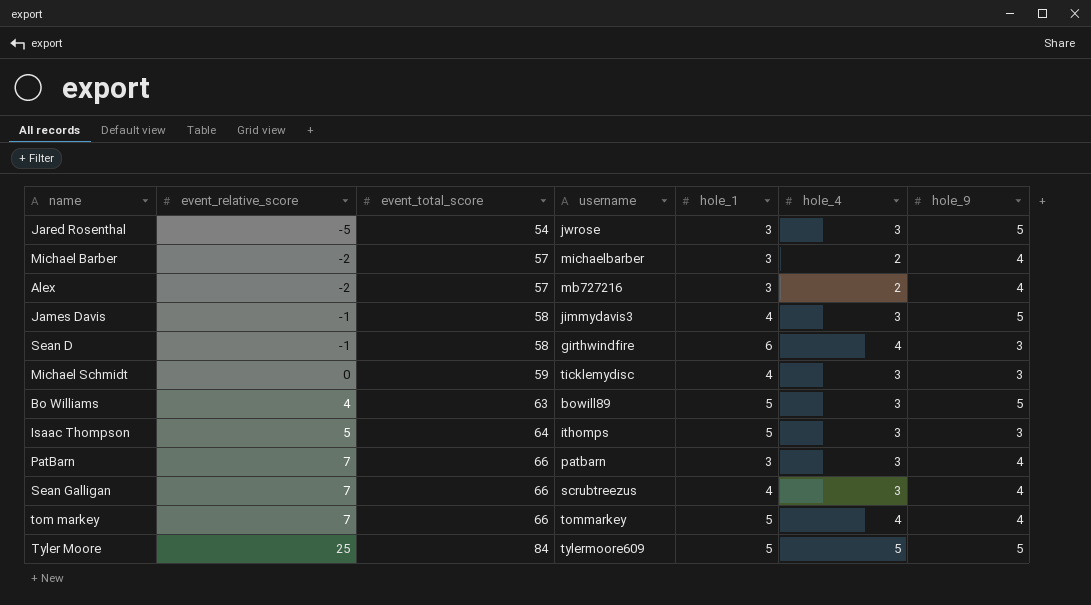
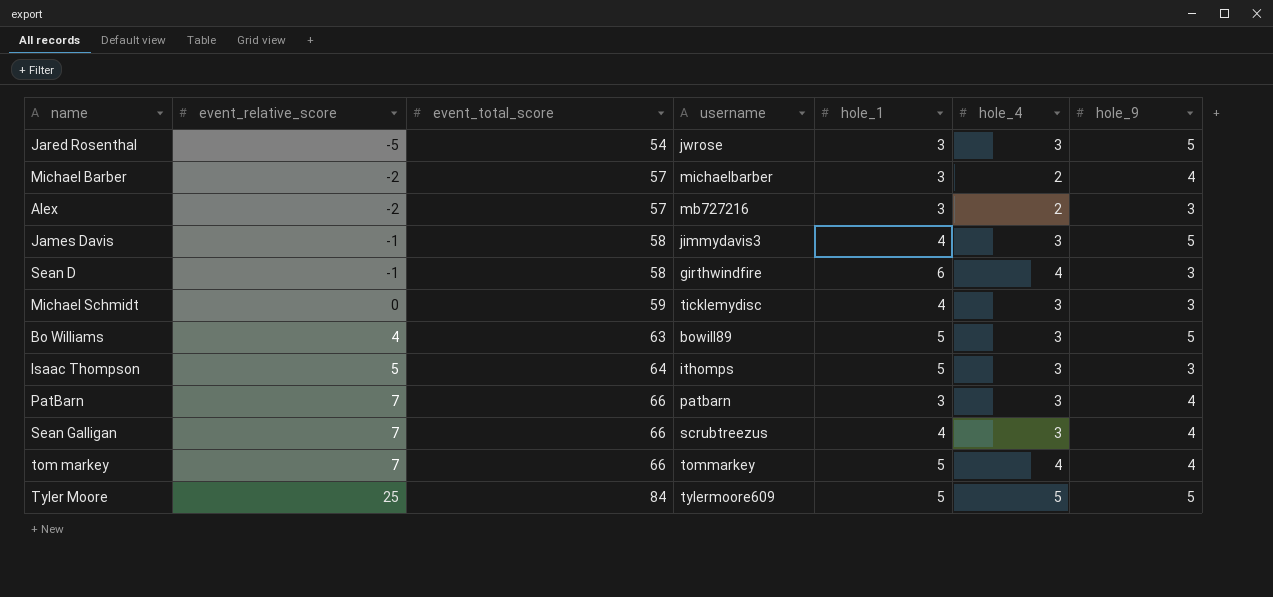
Alex | hole_9: 4 -> 3

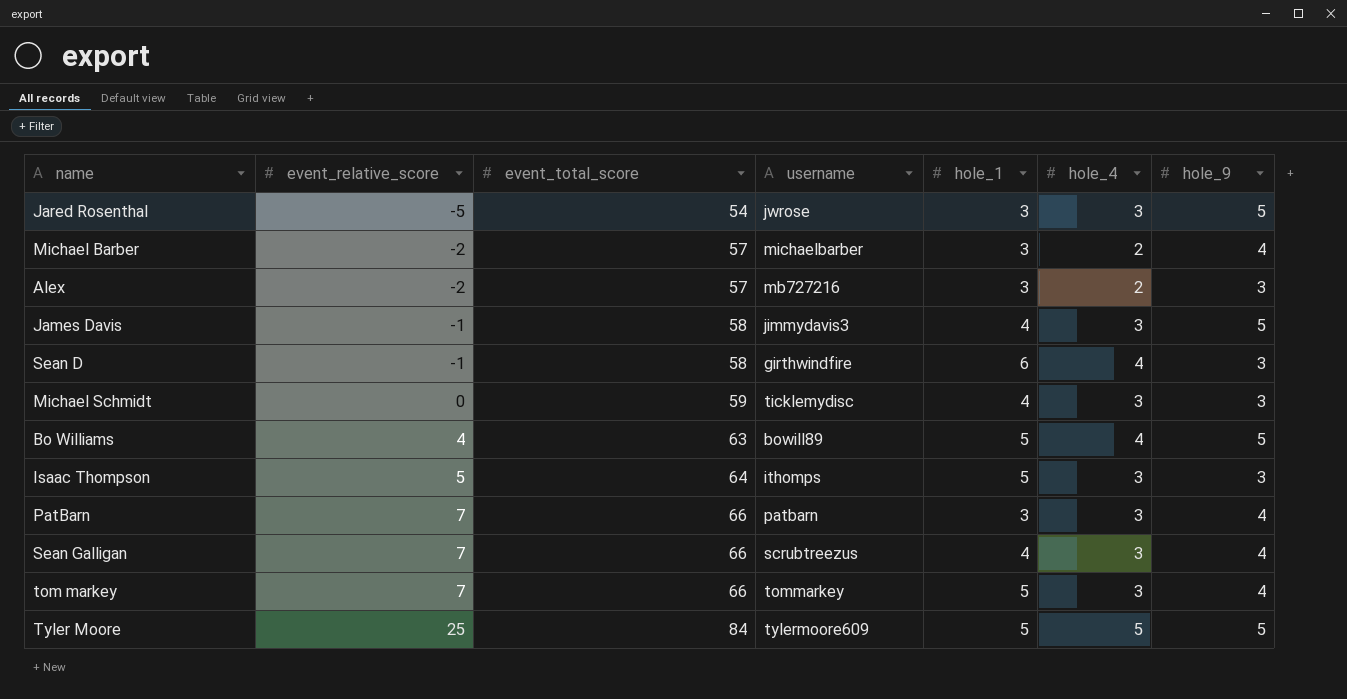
Bo Williams | hole_4: 3 -> 4
tom markey | hole_4: 4 -> 3

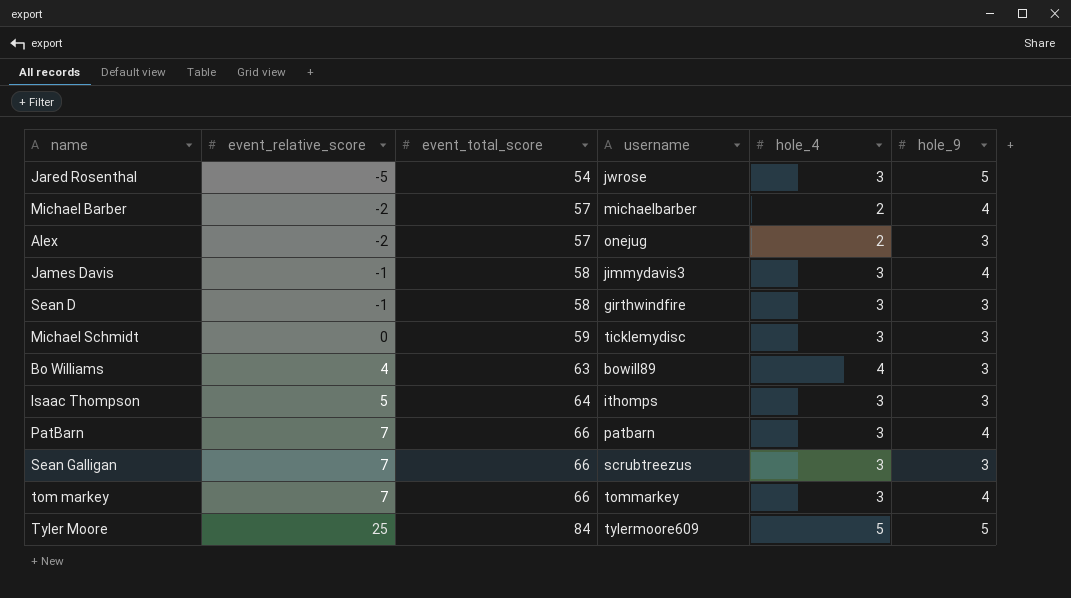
column hole_1 | position: 5 -> none
Alex | username: mb727216 -> onejug
James Davis | hole_9: 5 -> 4
Sean D | hole_4: 4 -> 3
Bo Williams | hole_9: 5 -> 3
Sean Galligan | hole_9: 4 -> 3

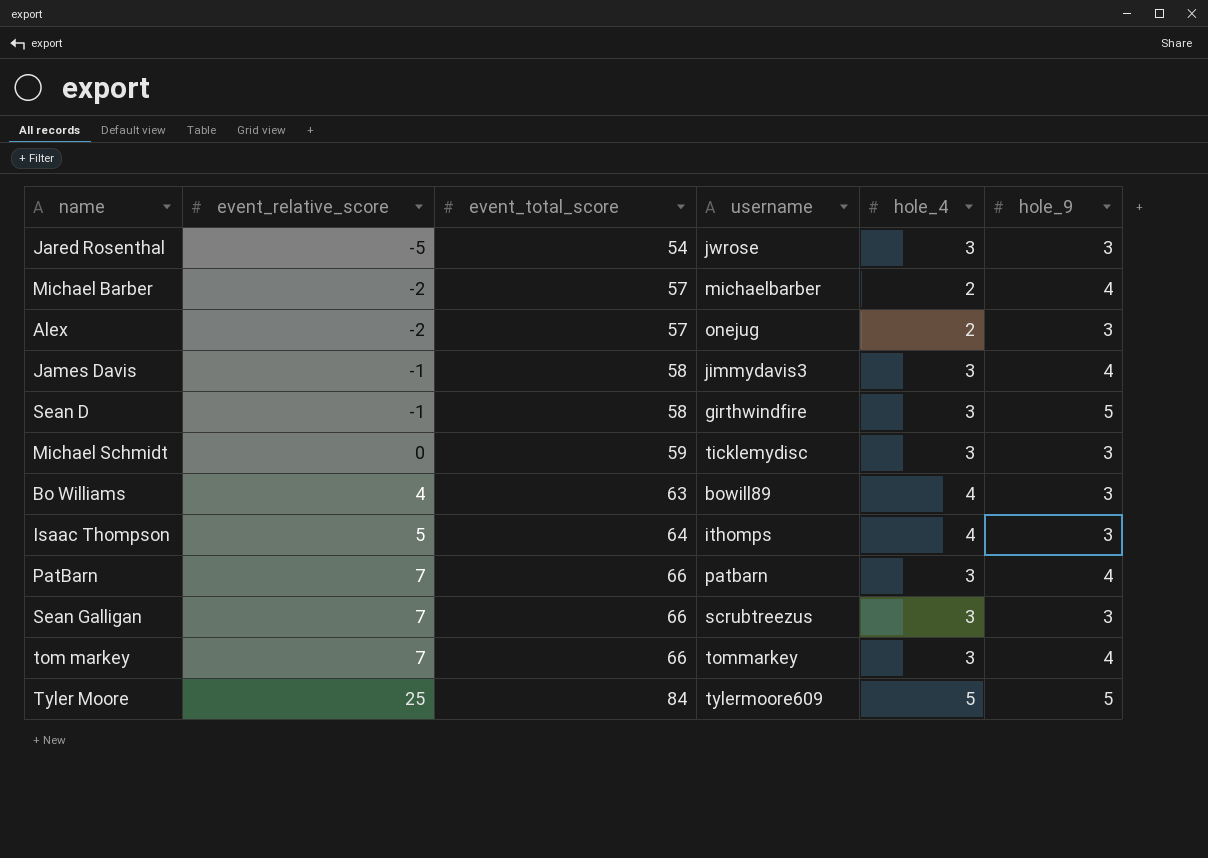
Jared Rosenthal | hole_9: 5 -> 3
Sean D | hole_9: 3 -> 5
Isaac Thompson | hole_4: 3 -> 4

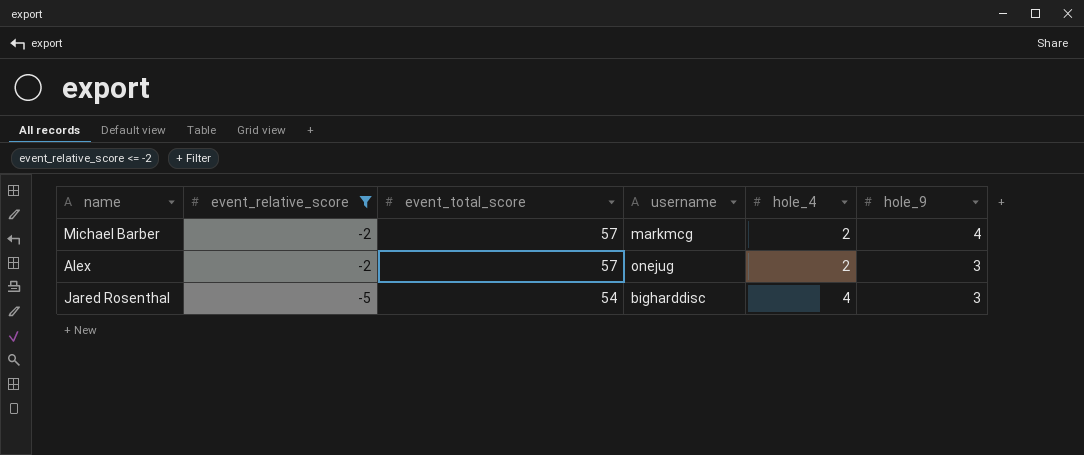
filter: none -> event_relative_score <= -2
row order: event_relative_score ascending -> event_relative_score descending
Michael Barber | username: michaelbarber -> markmcg
Jared Rosenthal | username: jwrose -> bigharddisc
Jared Rosenthal | hole_4: 3 -> 4

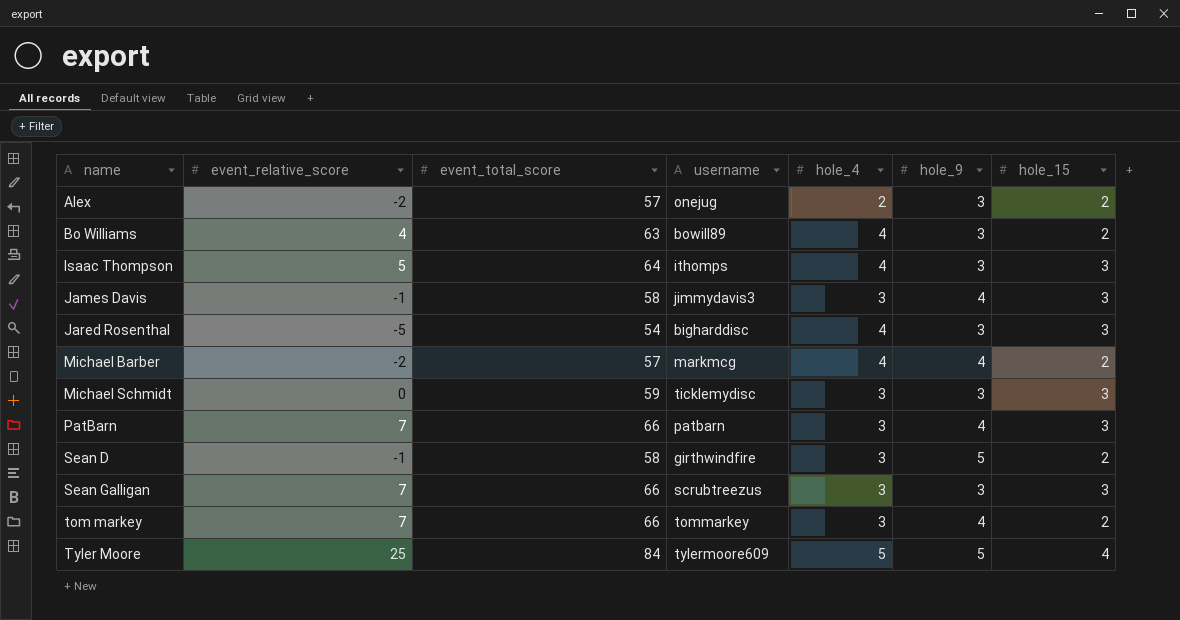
filter: event_relative_score <= -2 -> none
row order: event_relative_score descending -> name ascending
column hole_15 | position: none -> 7
Michael Barber | hole_4: 2 -> 4

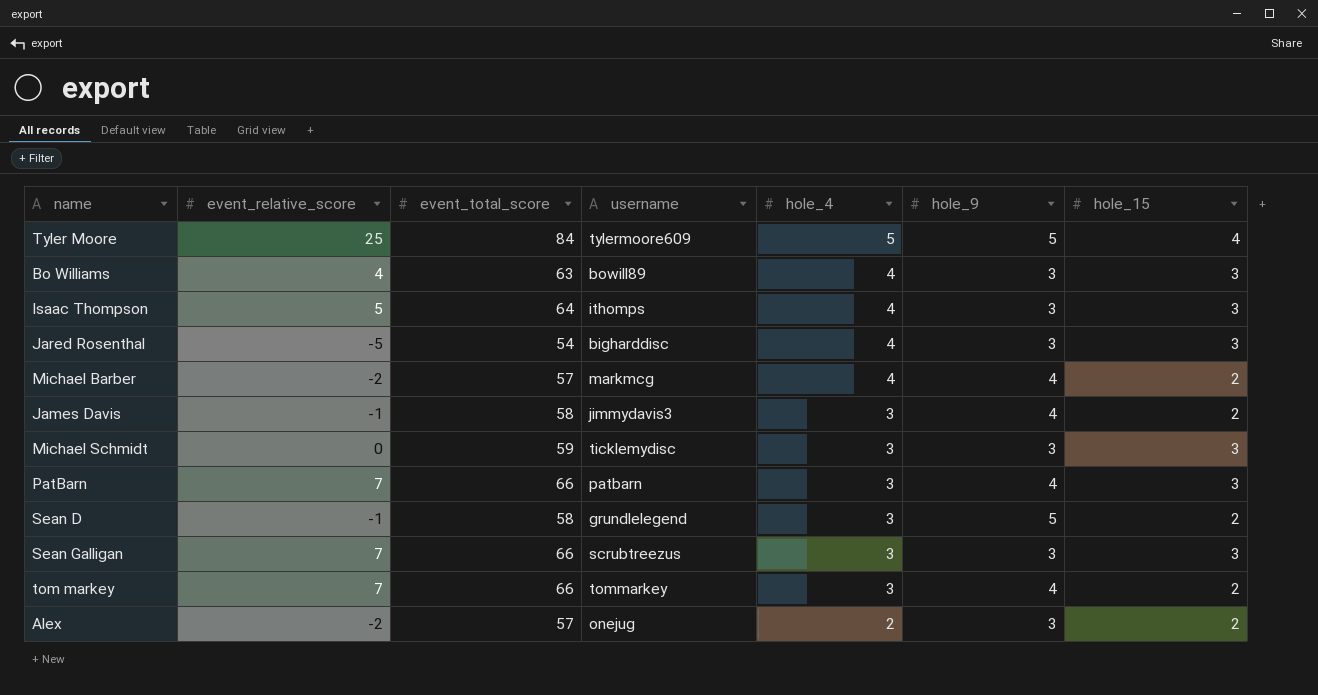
row order: name ascending -> hole_4 descending
Bo Williams | hole_15: 2 -> 3
James Davis | hole_15: 3 -> 2
Sean D | username: girthwindfire -> grundlelegend

